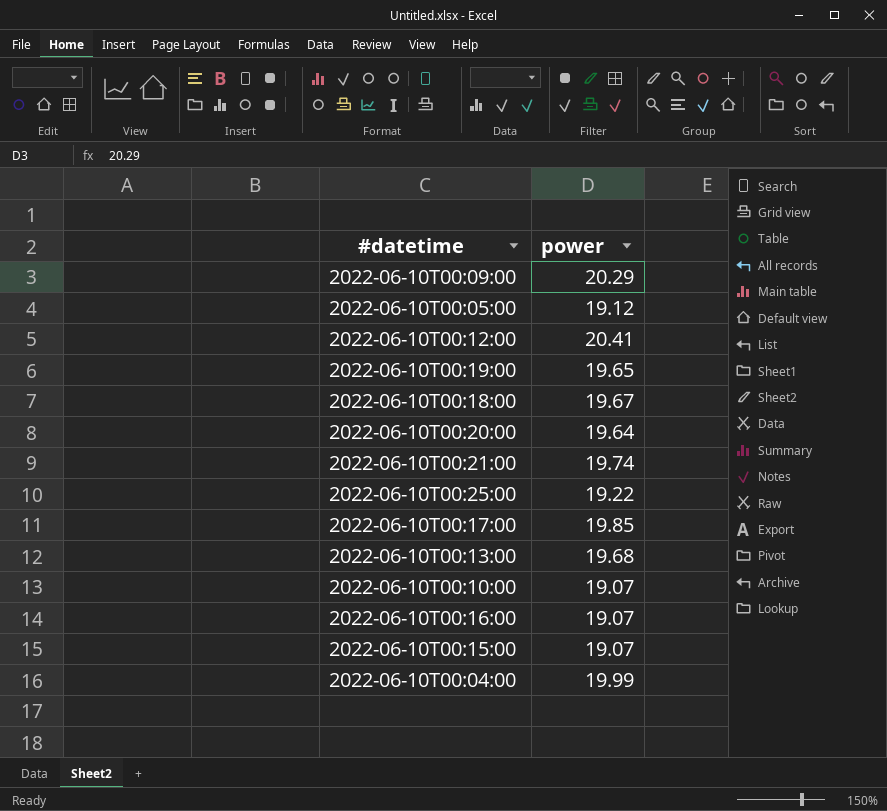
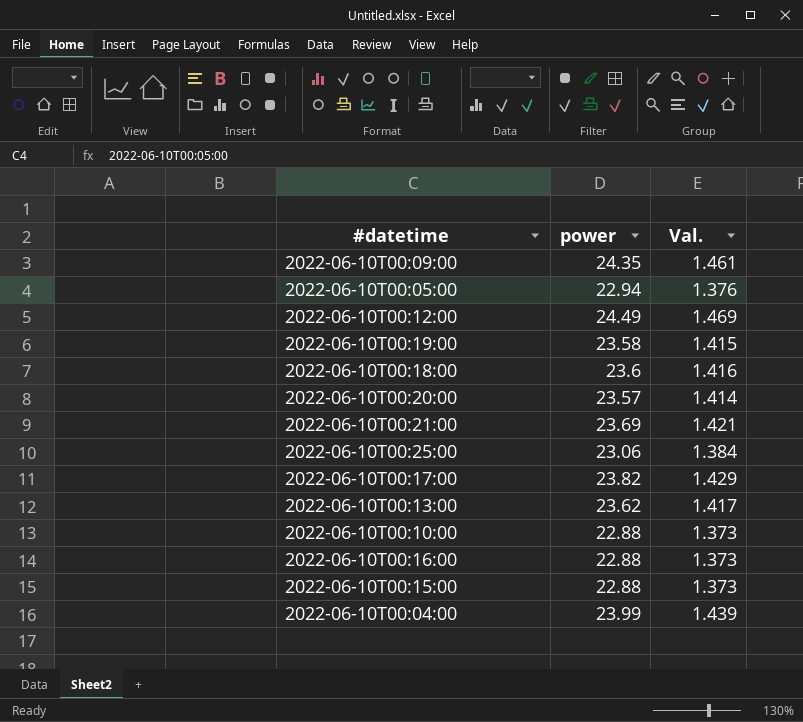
column Val. | formula: none -> [power] * 0.06
2022-06-10T00:09:00 | power: 20.29 -> 24.35
2022-06-10T00:05:00 | power: 19.12 -> 22.94
2022-06-10T00:12:00 | power: 20.41 -> 24.49
2022-06-10T00:19:00 | power: 19.65 -> 23.58
2022-06-10T00:18:00 | power: 19.67 -> 23.6
2022-06-10T00:20:00 | power: 19.64 -> 23.57
2022-06-10T00:21:00 | power: 19.74 -> 23.69
2022-06-10T00:25:00 | power: 19.22 -> 23.06
2022-06-10T00:17:00 | power: 19.85 -> 23.82
2022-06-10T00:13:00 | power: 19.68 -> 23.62
2022-06-10T00:10:00 | power: 19.07 -> 22.88
2022-06-10T00:16:00 | power: 19.07 -> 22.88
2022-06-10T00:15:00 | power: 19.07 -> 22.88
2022-06-10T00:04:00 | power: 19.99 -> 23.99

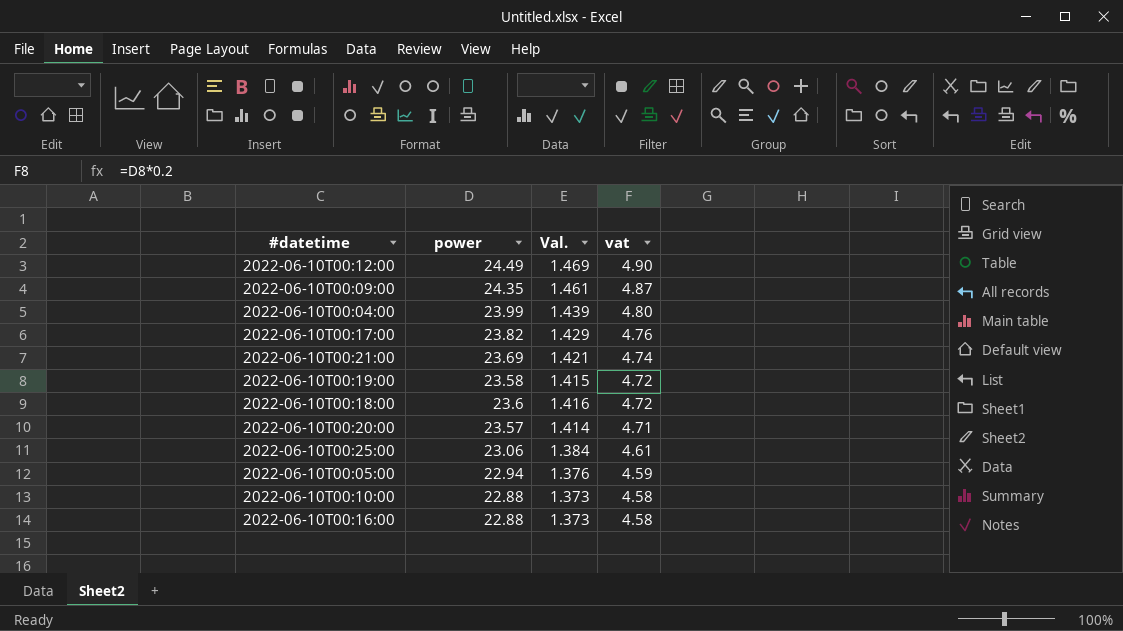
row order: none -> vat descending
column vat | formula: none -> [power] * 0.2
row 2022-06-10T00:13:00: 23.62 | 1.417 -> none
row 2022-06-10T00:15:00: 22.88 | 1.373 -> none

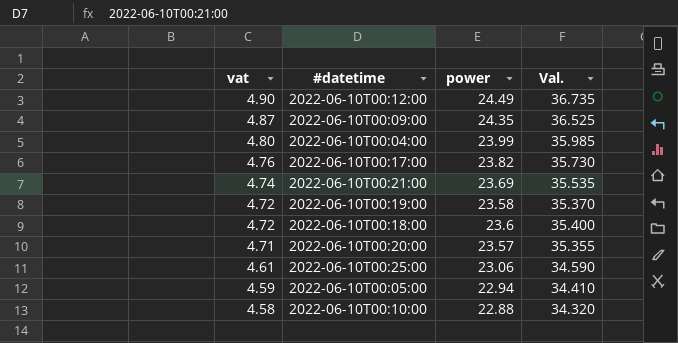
column vat | position: 4 -> 1
column Val. | formula: [power] * 0.06 -> [power] * 1.5
row 2022-06-10T00:16:00: 22.88 | 1.373 | 4.58 -> none

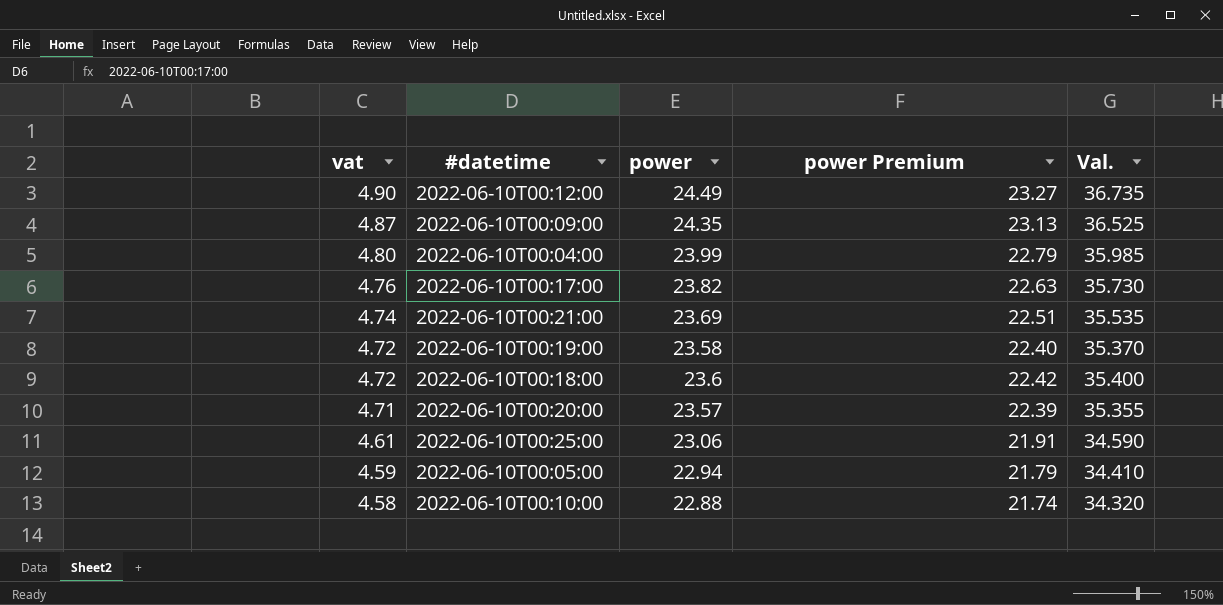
column power Premium | formula: none -> [power] * 0.95

